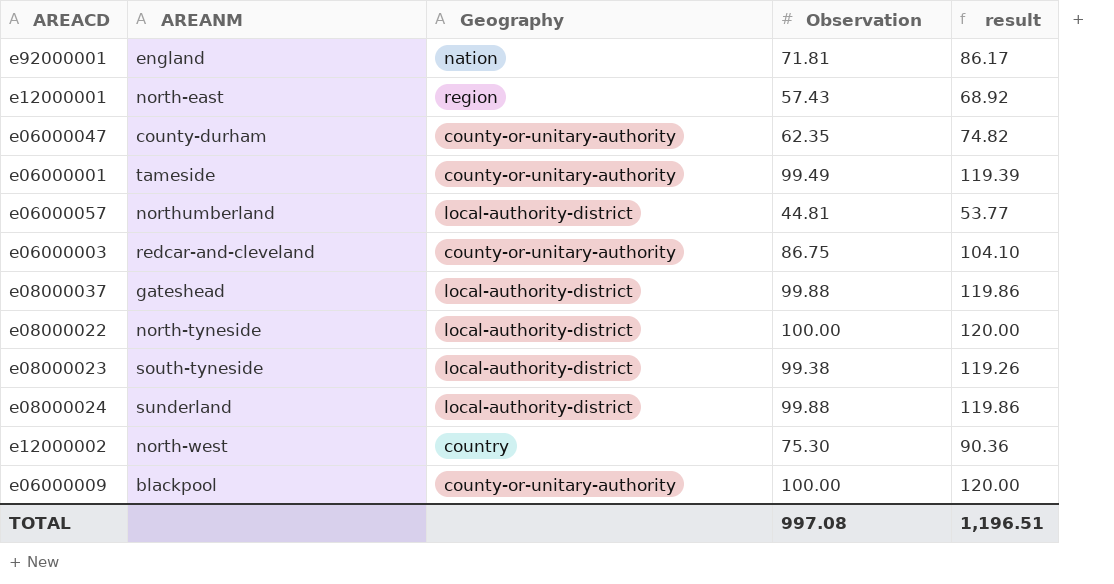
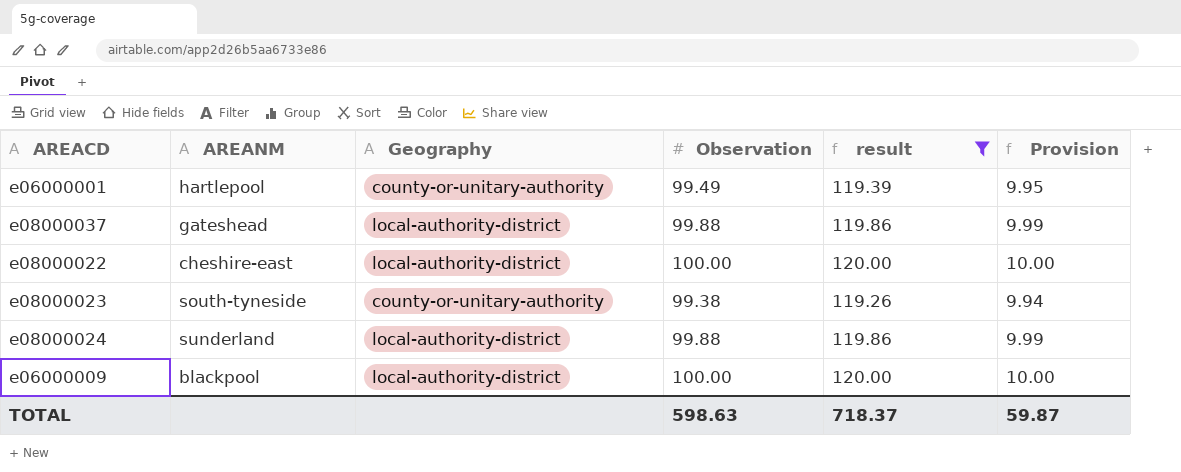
filter: none -> result >= 119.26
column Provision | formula: none -> [Observation] * 0.1
e06000001 | AREANM: tameside -> hartlepool
e08000022 | AREANM: north-tyneside -> cheshire-east
e08000023 | Geography: local-authority-district -> county-or-unitary-authority
e06000009 | Geography: county-or-unitary-authority -> local-authority-district
TOTAL | Observation: 997.08 -> 598.63
TOTAL | result: 1,196.51 -> 718.37

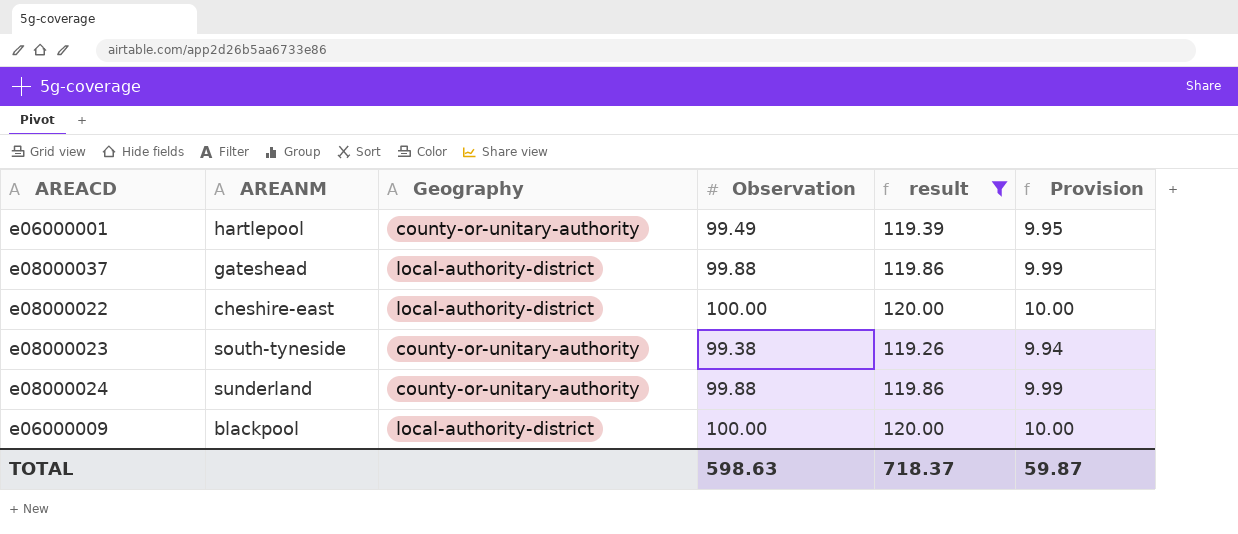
e08000024 | Geography: local-authority-district -> county-or-unitary-authority

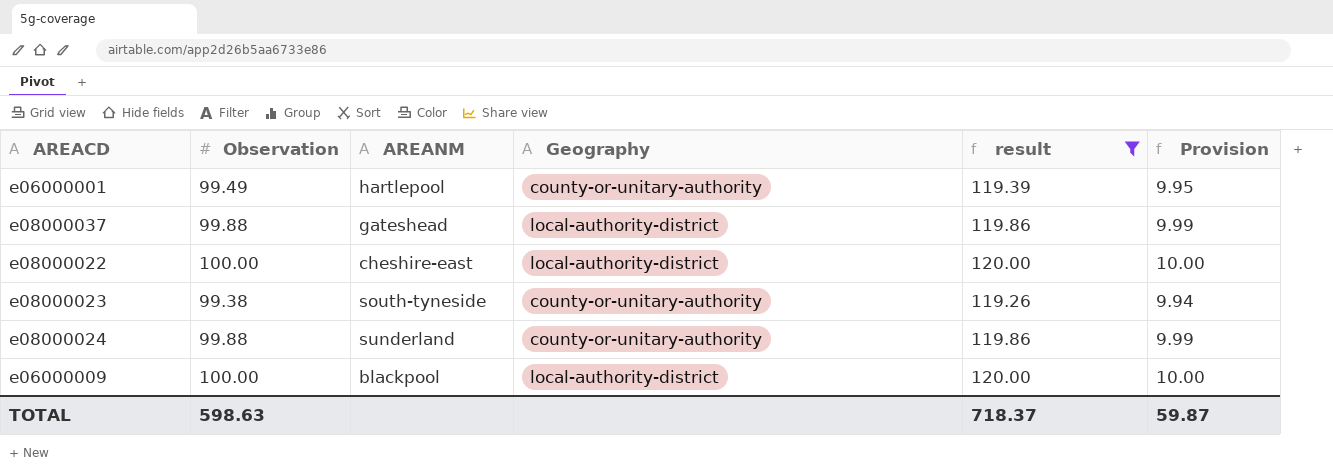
column Observation | position: 4 -> 2

